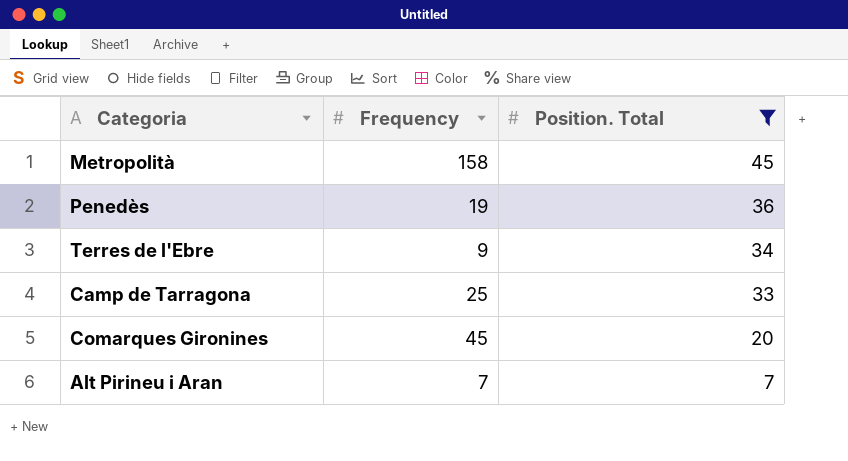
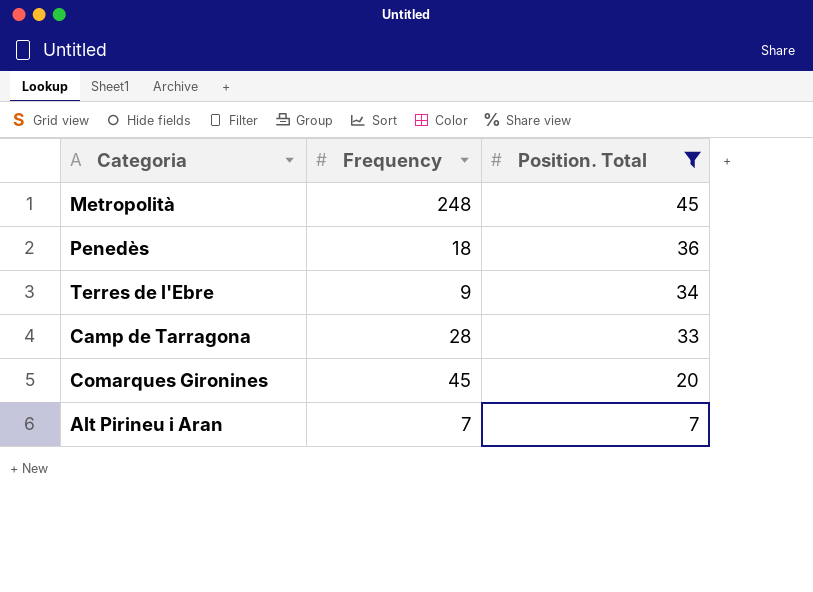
Metropolità | Frequency: 158 -> 248
Penedès | Frequency: 19 -> 18
Camp de Tarragona | Frequency: 25 -> 28

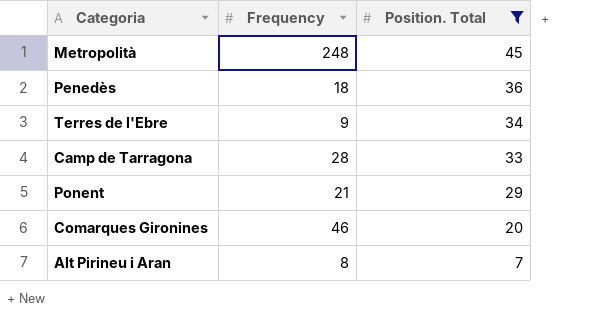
row Ponent: none -> 21 | 29
Comarques Gironines | Frequency: 45 -> 46
Alt Pirineu i Aran | Frequency: 7 -> 8

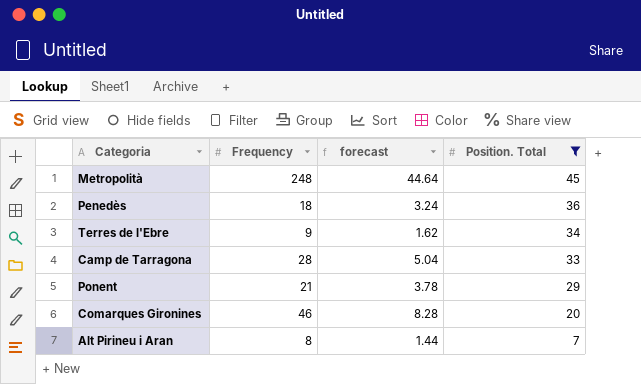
column forecast | formula: none -> [Frequency] * 0.18

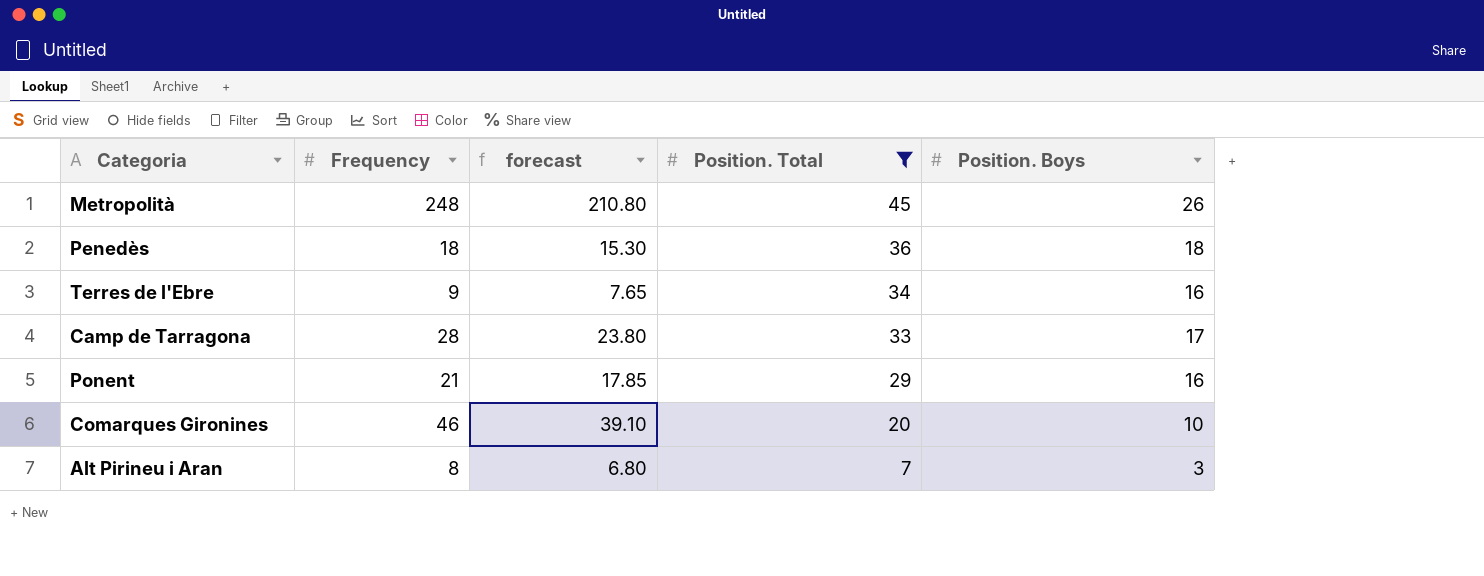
column forecast | formula: [Frequency] * 0.18 -> [Frequency] * 0.85
column Position. Boys | position: none -> 5

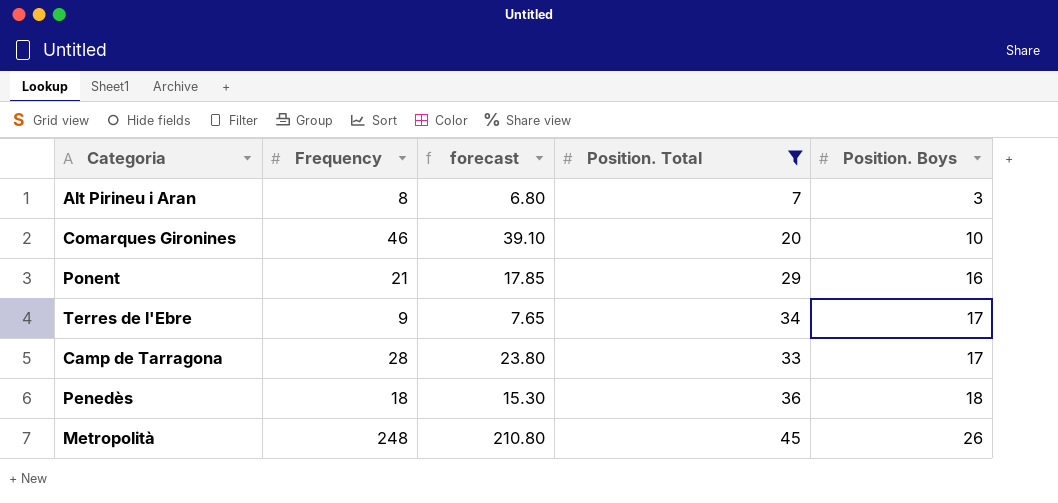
row order: Position. Total descending -> Position. Boys ascending
Terres de l'Ebre | Position. Boys: 16 -> 17

